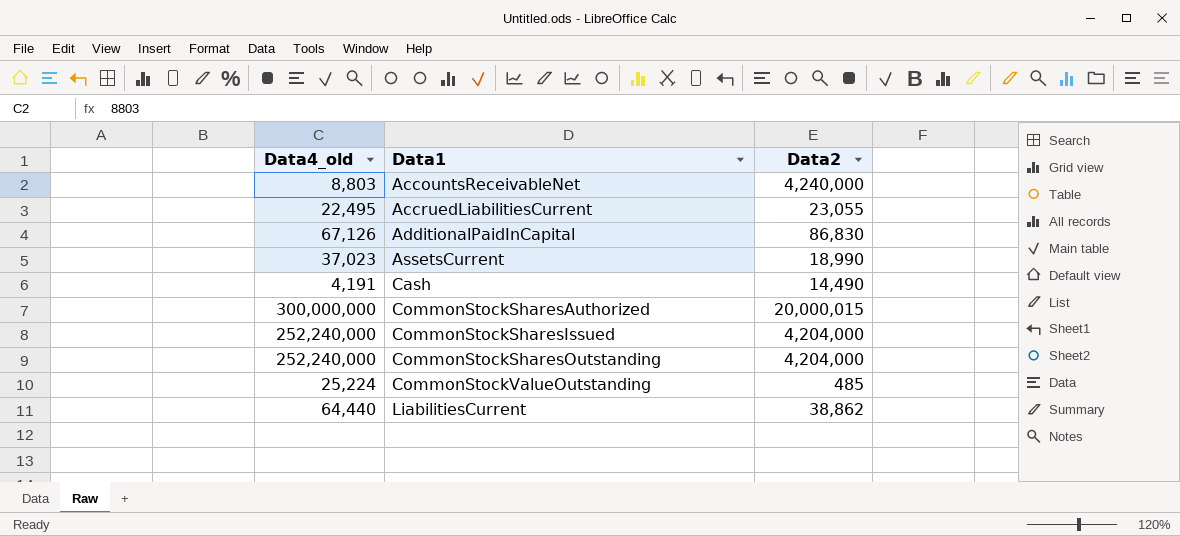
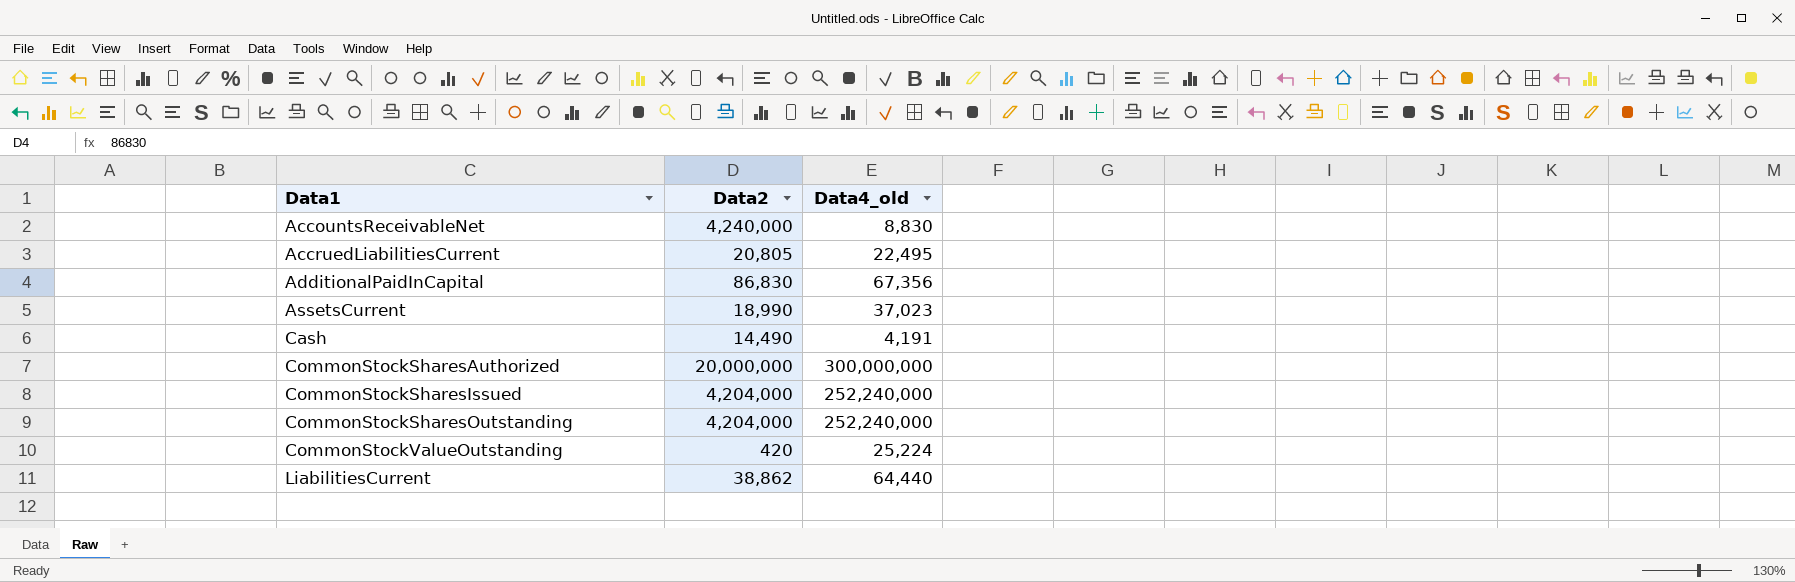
column Data4_old | position: 1 -> 3
AccountsReceivableNet | Data4_old: 8,803 -> 8,830
AccruedLiabilitiesCurrent | Data2: 23,055 -> 20,805
AdditionalPaidInCapital | Data4_old: 67,126 -> 67,356
CommonStockSharesAuthorized | Data2: 20,000,015 -> 20,000,000
CommonStockValueOutstanding | Data2: 485 -> 420

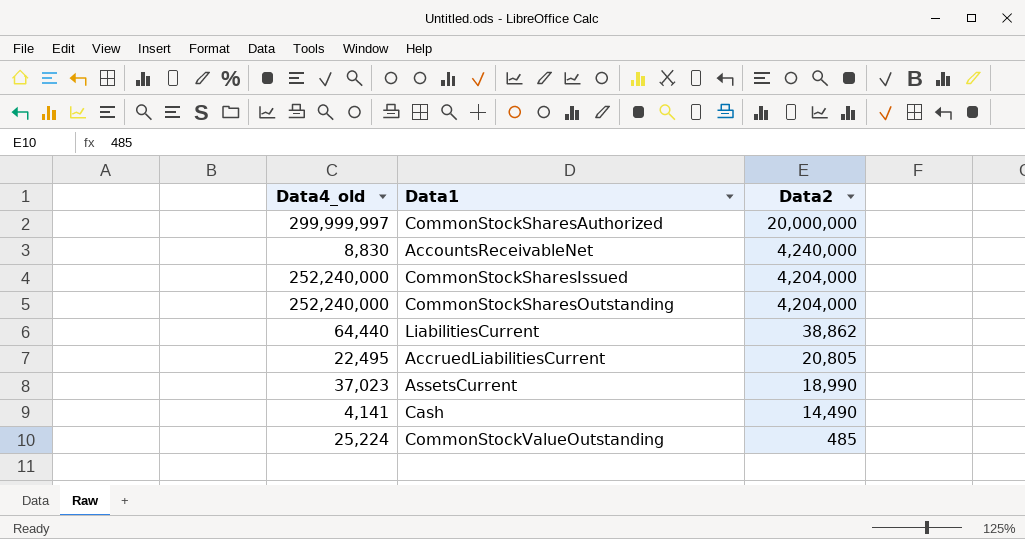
row order: Data1 ascending -> Data2 descending
column Data4_old | position: 3 -> 1
row AdditionalPaidInCapital: 86,830 | 67,356 -> none
CommonStockSharesAuthorized | Data4_old: 300,000,000 -> 299,999,997
Cash | Data4_old: 4,191 -> 4,141
CommonStockValueOutstanding | Data2: 420 -> 485

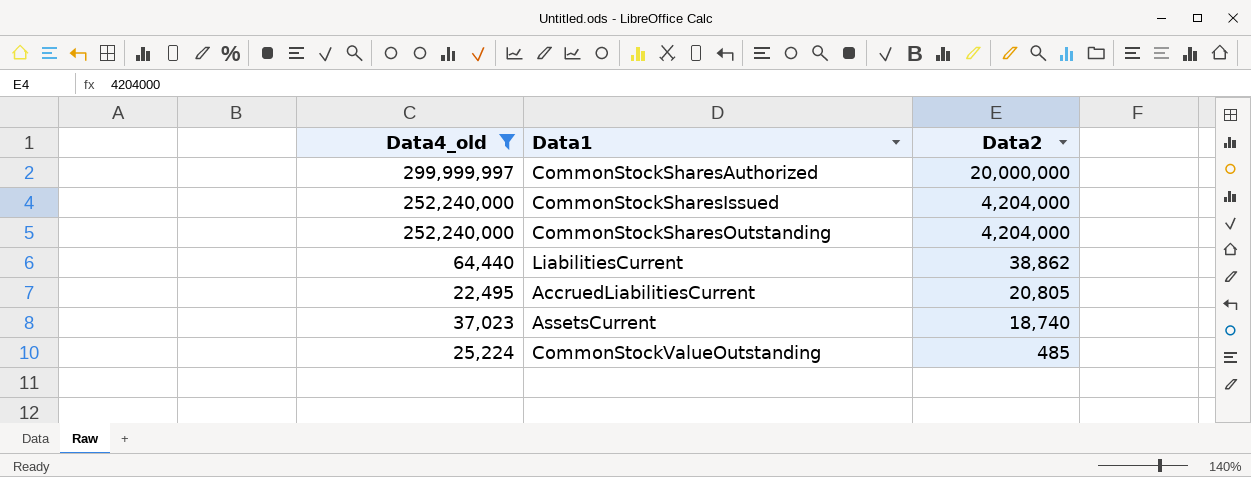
filter: none -> Data4_old >= 22,495
AssetsCurrent | Data2: 18,990 -> 18,740

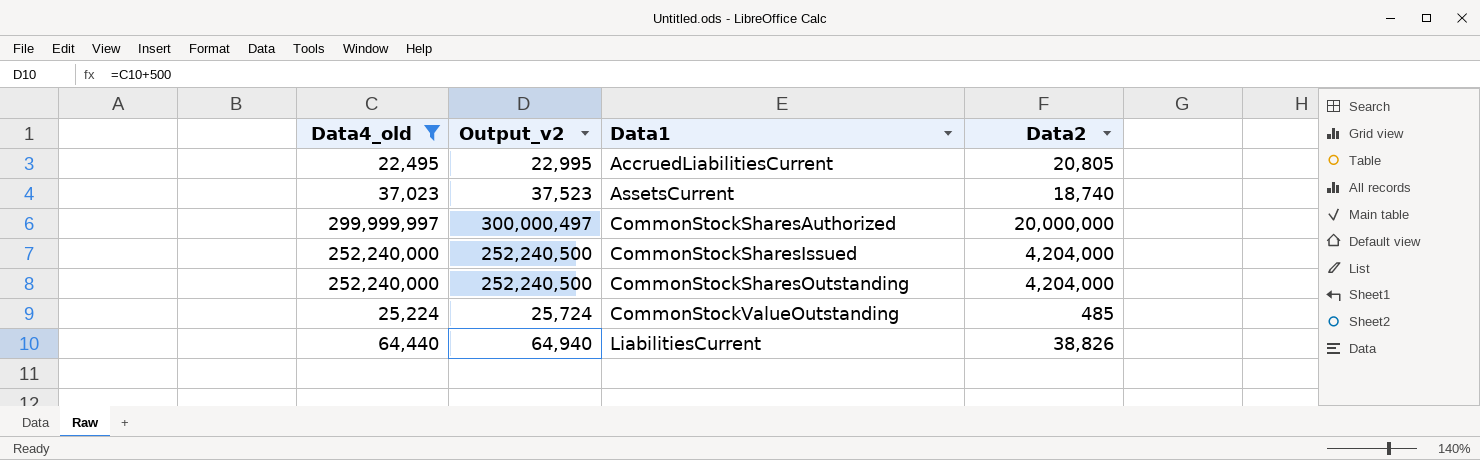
row order: Data2 descending -> Data1 ascending
column Output_v2 | formula: none -> [Data4_old] + 500
LiabilitiesCurrent | Data2: 38,862 -> 38,826

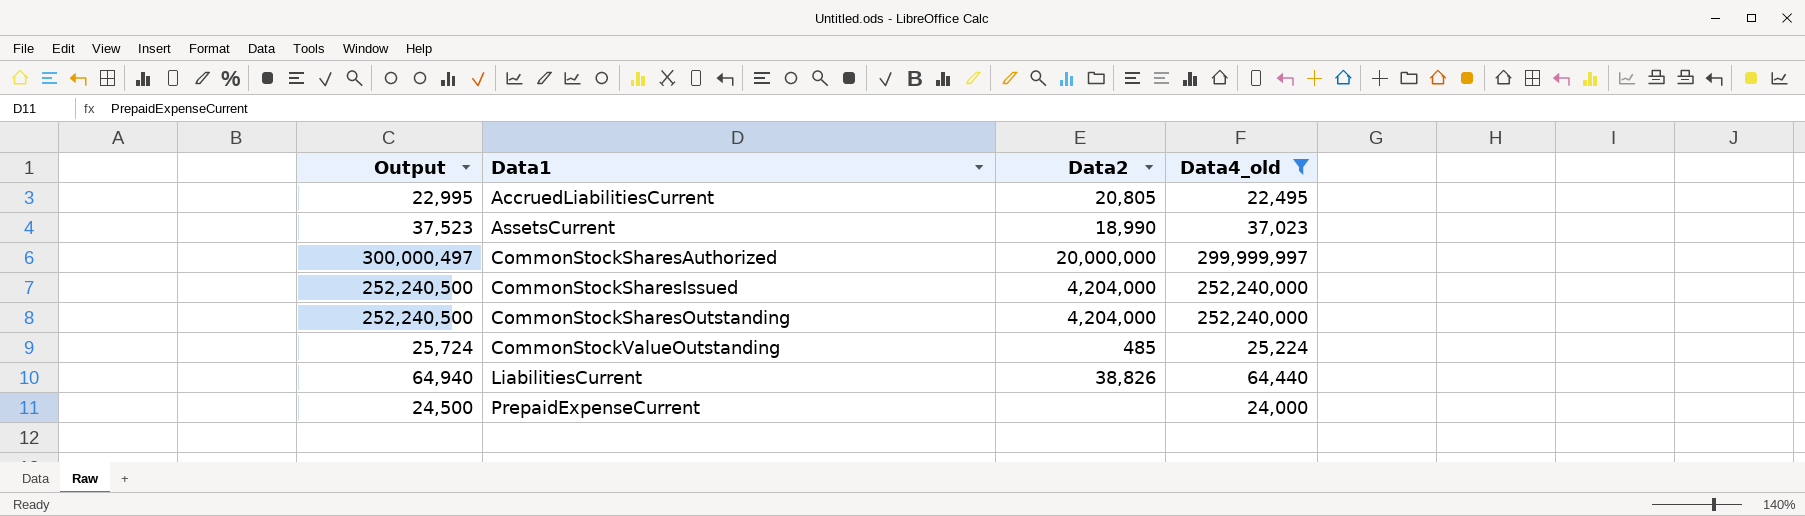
column name: Output_v2 -> Output
column Data4_old | position: 1 -> 4
AssetsCurrent | Data2: 18,740 -> 18,990
row PrepaidExpenseCurrent: none -> 24,500 | none | 24,000

